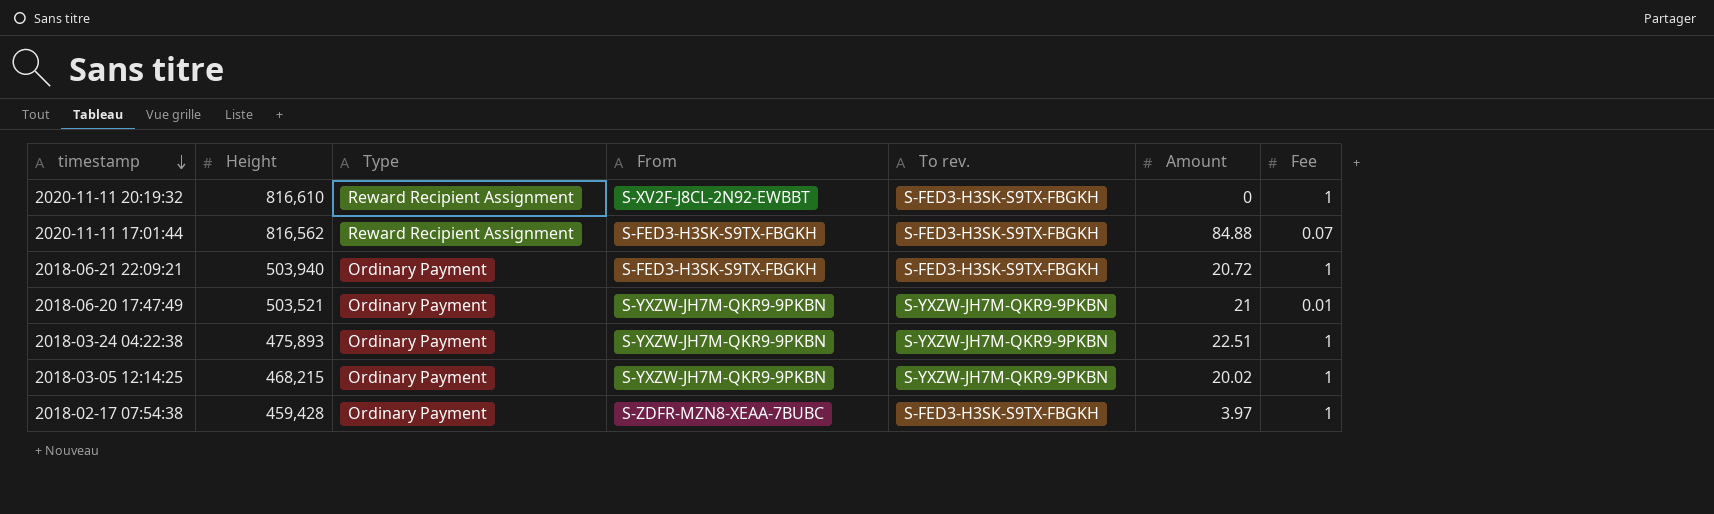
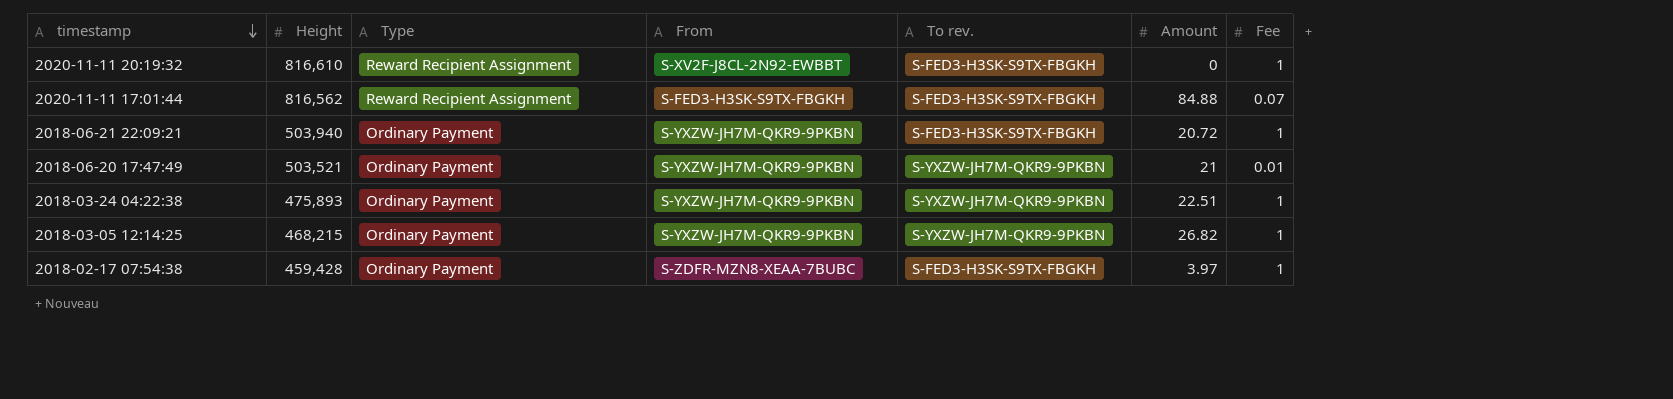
2018-06-21 22:09:21 | From: S-FED3-H3SK-S9TX-FBGKH -> S-YXZW-JH7M-QKR9-9PKBN
2018-03-05 12:14:25 | Amount: 20.02 -> 26.82

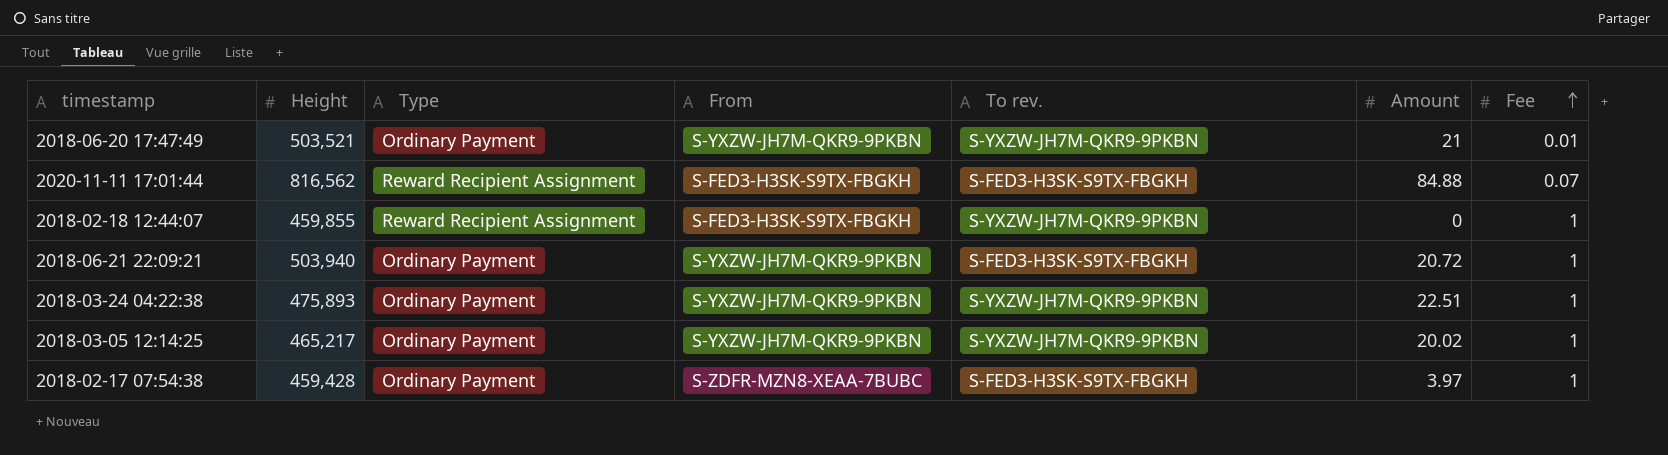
row order: timestamp descending -> Fee ascending
row 2020-11-11 20:19:32: 816,610 | Reward Recipient Assignment | S-XV2F-J8CL-2N92-EWBBT | S-FED3-H3SK-S9TX-FBGKH | 0 | 1 -> none
row 2018-02-18 12:44:07: none -> 459,855 | Reward Recipient Assignment | S-FED3-H3SK-S9TX-FBGKH | S-YXZW-JH7M-QKR9-9PKBN | 0 | 1
2018-03-05 12:14:25 | Height: 468,215 -> 465,217
2018-03-05 12:14:25 | Amount: 26.82 -> 20.02

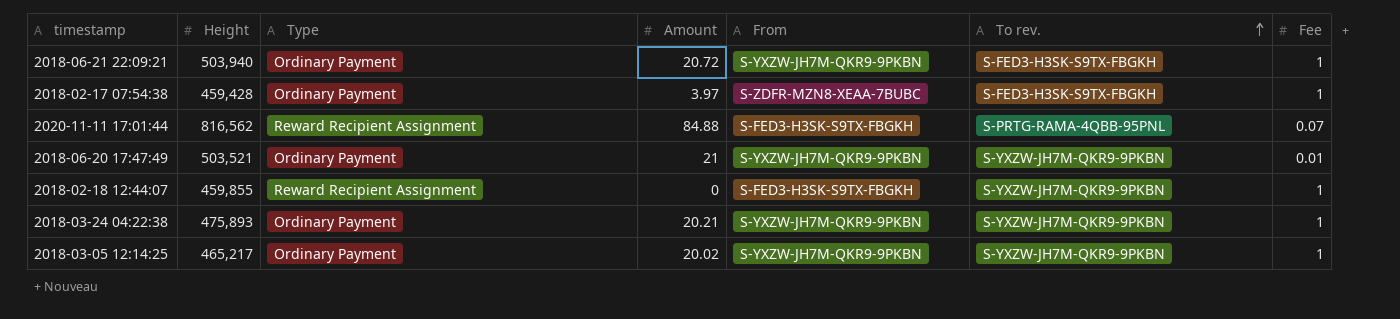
row order: Fee ascending -> To rev. ascending
column Amount | position: 6 -> 4
2020-11-11 17:01:44 | To rev.: S-FED3-H3SK-S9TX-FBGKH -> S-PRTG-RAMA-4QBB-95PNL
2018-03-24 04:22:38 | Amount: 22.51 -> 20.21

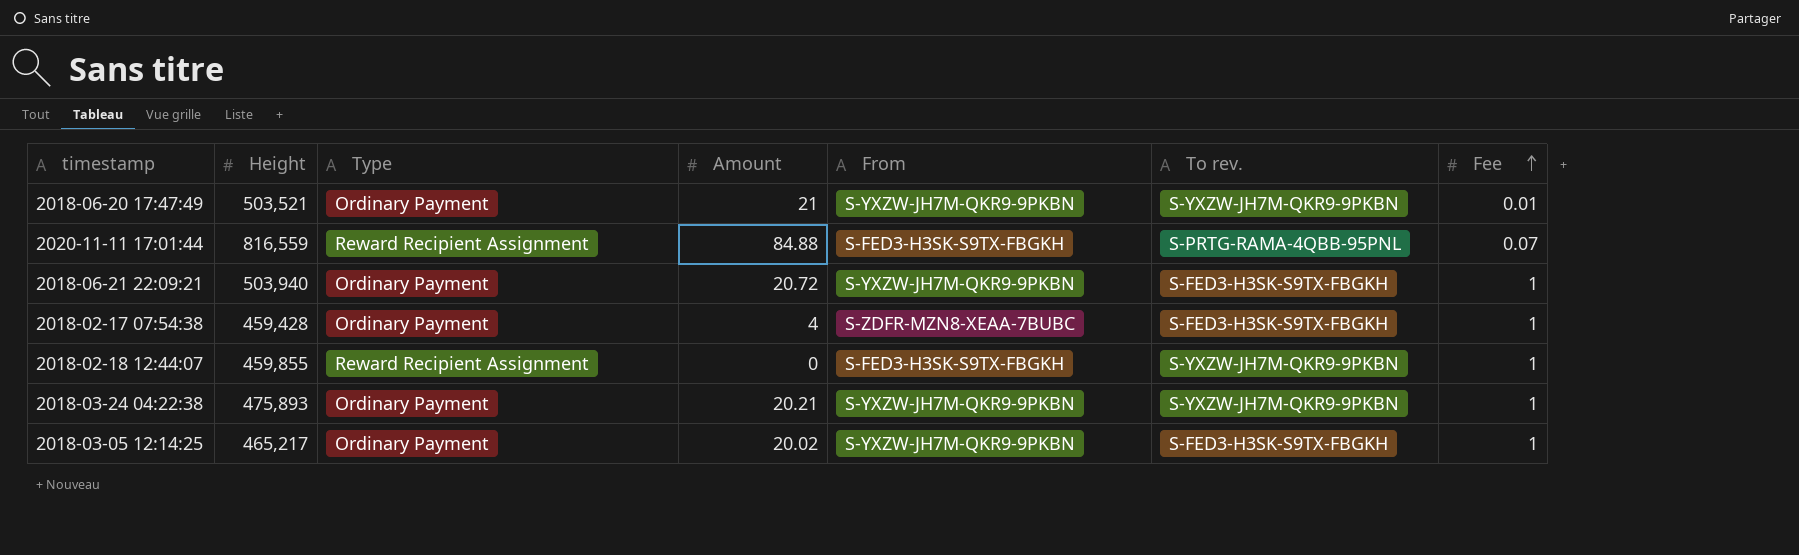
row order: To rev. ascending -> Fee ascending
2020-11-11 17:01:44 | Height: 816,562 -> 816,559
2018-02-17 07:54:38 | Amount: 3.97 -> 4
2018-03-05 12:14:25 | To rev.: S-YXZW-JH7M-QKR9-9PKBN -> S-FED3-H3SK-S9TX-FBGKH

